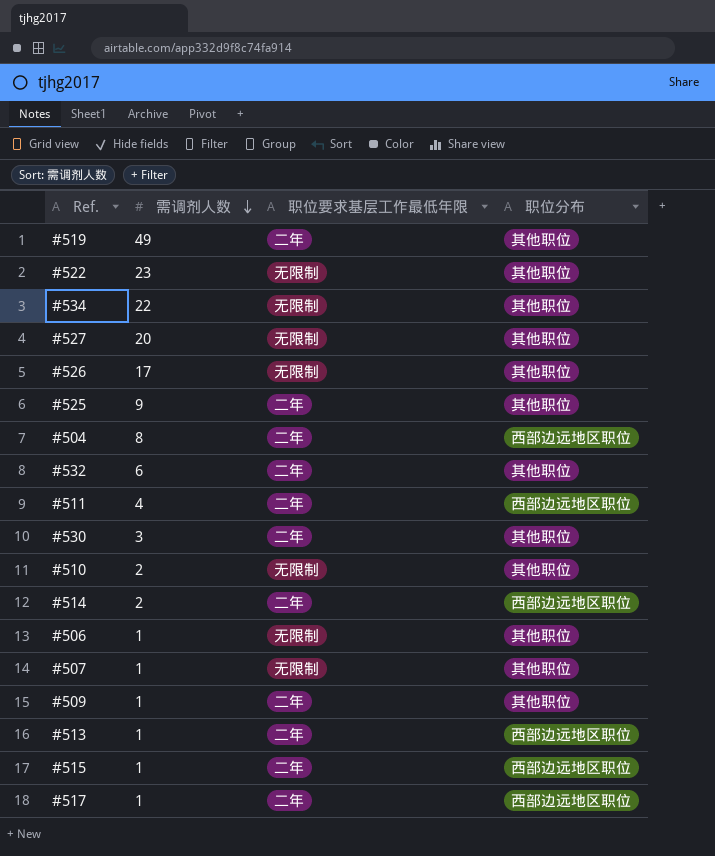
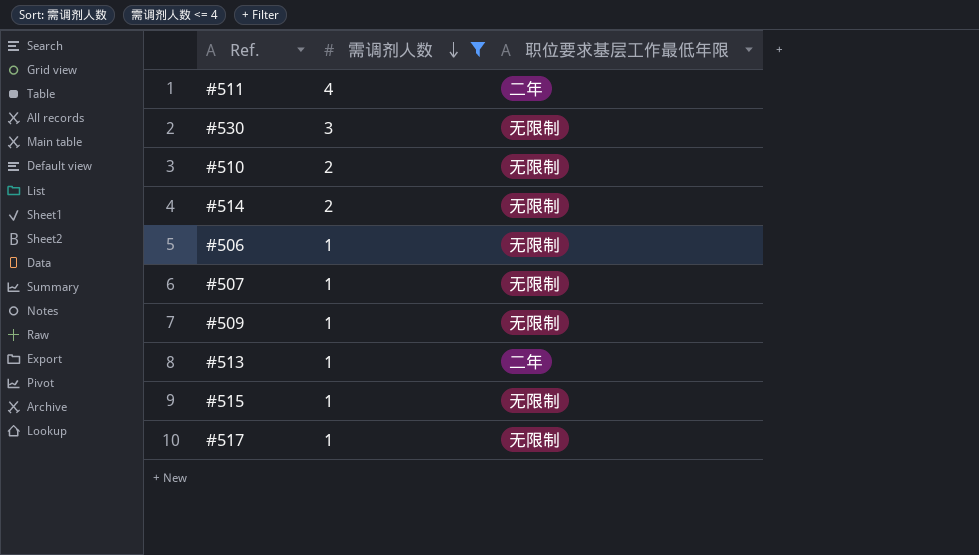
filter: none -> 需调剂人数 <= 4
column 职位分布 | position: 4 -> none
#530 | 职位要求基层工作最低年限: 二年 -> 无限制
#514 | 职位要求基层工作最低年限: 二年 -> 无限制
#509 | 职位要求基层工作最低年限: 二年 -> 无限制
#515 | 职位要求基层工作最低年限: 二年 -> 无限制
#517 | 职位要求基层工作最低年限: 二年 -> 无限制

